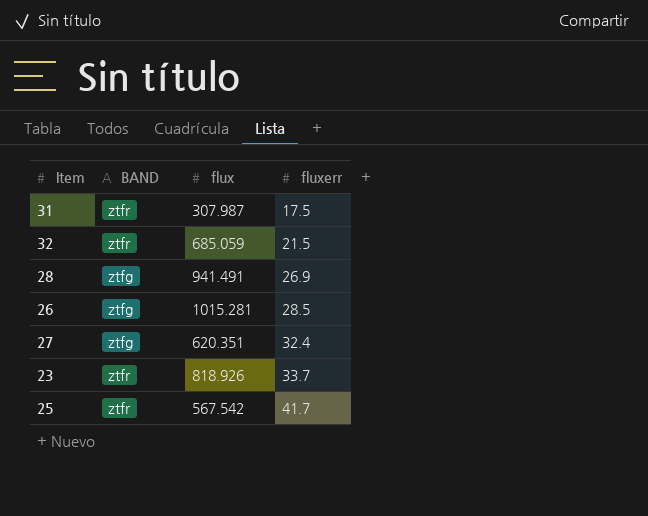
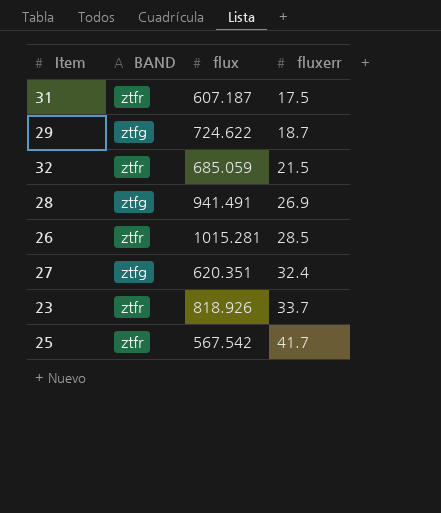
31 | flux: 307.987 -> 607.187
row 29: none -> ztfg | 724.622 | 18.7
26 | BAND: ztfg -> ztfr

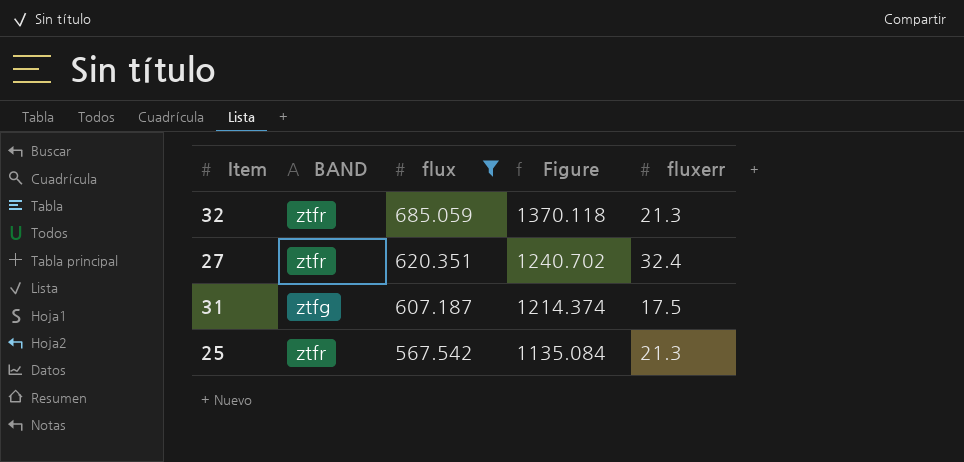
filter: none -> flux <= 685.059
row order: fluxerr ascending -> flux descending
column Figure | formula: none -> [flux] * 2
32 | fluxerr: 21.5 -> 21.3
27 | BAND: ztfg -> ztfr
31 | BAND: ztfr -> ztfg
25 | fluxerr: 41.7 -> 21.3

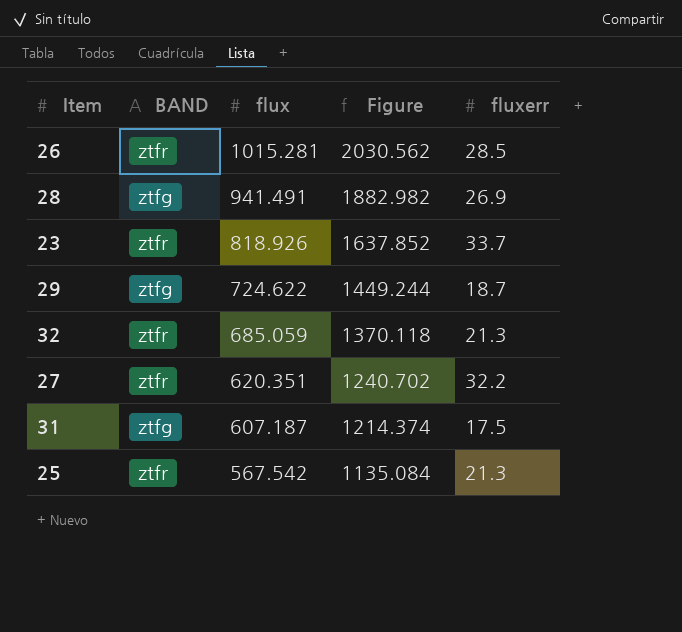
filter: flux <= 685.059 -> none
27 | fluxerr: 32.4 -> 32.2

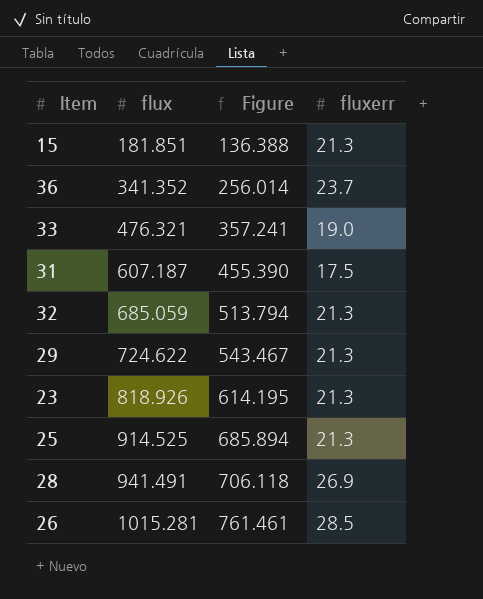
row order: flux descending -> flux ascending
column BAND | position: 2 -> none
column Figure | formula: [flux] * 2 -> [flux] * 0.75
row 27: ztfr | 620.351 | 1240.702 | 32.2 -> none
row 15: none -> 181.851 | 136.388 | 21.3
row 36: none -> 341.352 | 256.014 | 23.7
row 33: none -> 476.321 | 357.241 | 19.0
29 | fluxerr: 18.7 -> 21.3
23 | fluxerr: 33.7 -> 21.3
25 | flux: 567.542 -> 914.525

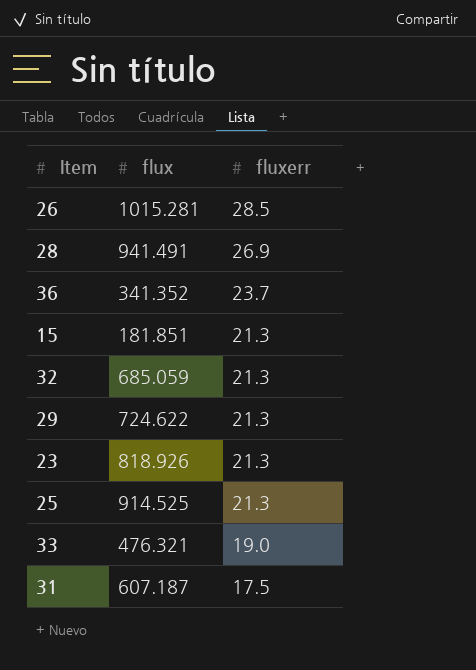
row order: flux ascending -> fluxerr descending
column Figure | formula: [flux] * 0.75 -> none

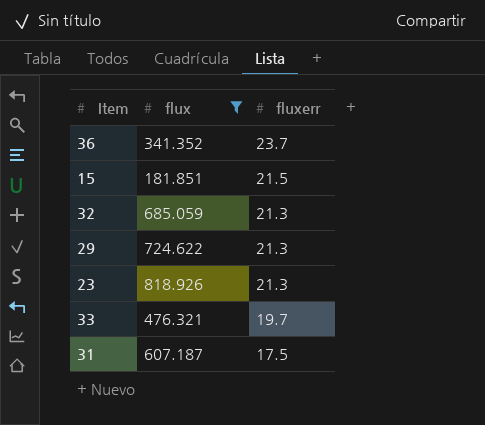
filter: none -> flux <= 818.926
15 | fluxerr: 21.3 -> 21.5
33 | fluxerr: 19.0 -> 19.7

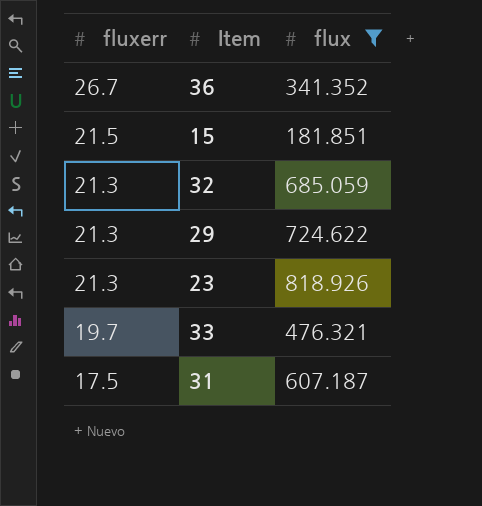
column fluxerr | position: 3 -> 1
36 | fluxerr: 23.7 -> 26.7

